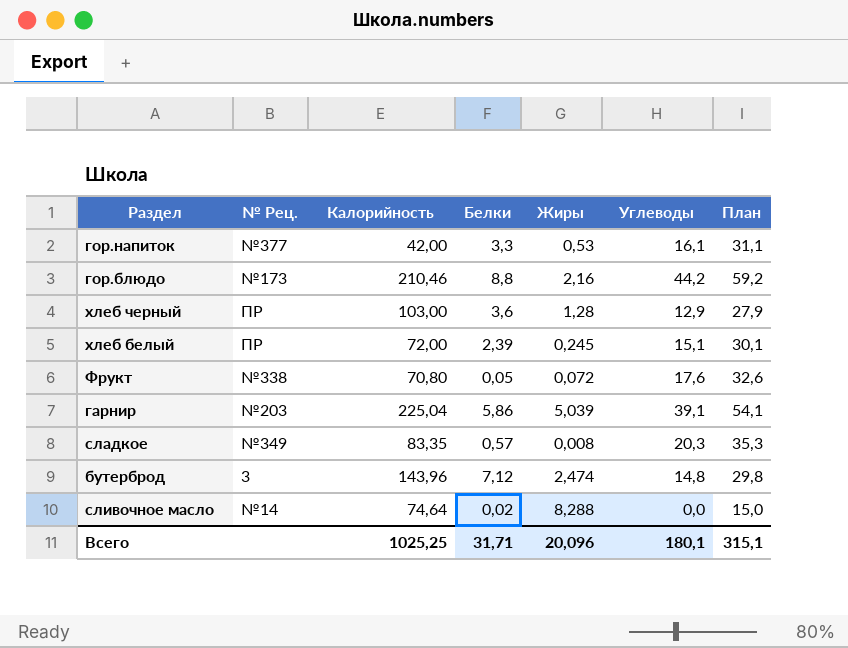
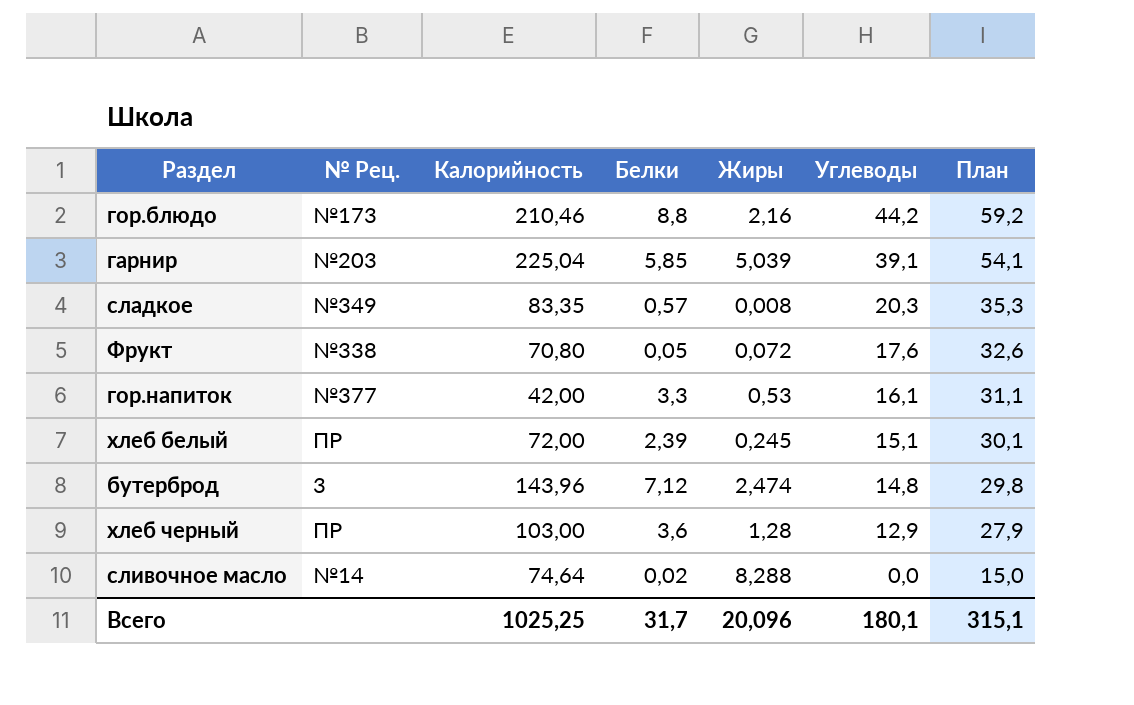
row order: none -> Углеводы descending
гарнир | Белки: 5,86 -> 5,85
Всего | Белки: 31,71 -> 31,7

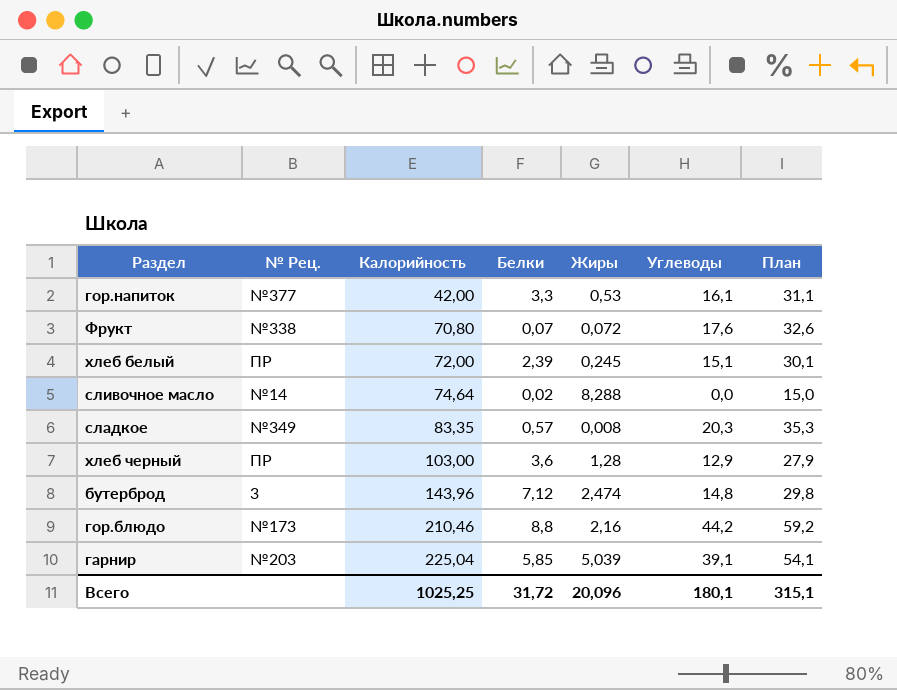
row order: Углеводы descending -> Калорийность ascending
Фрукт | Белки: 0,05 -> 0,07
Всего | Белки: 31,7 -> 31,72

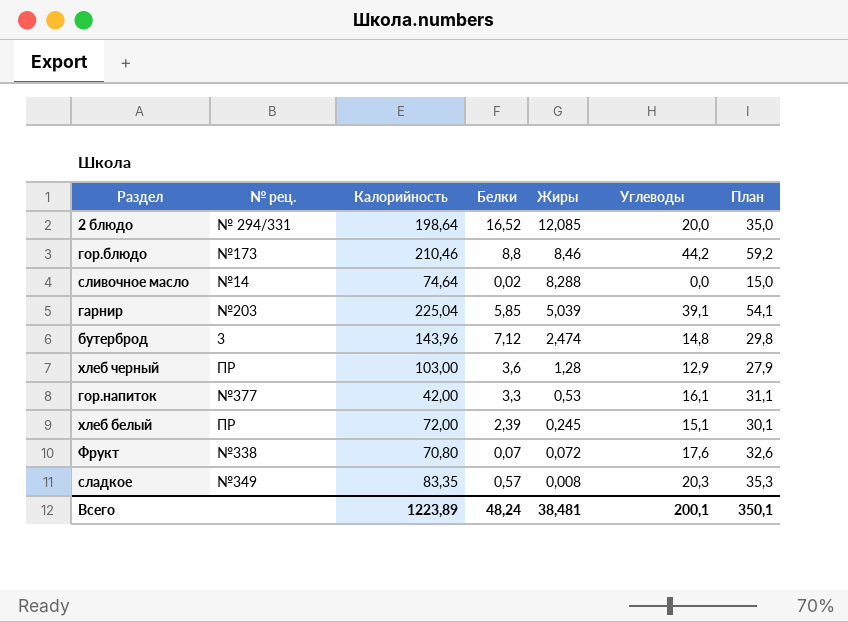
row order: Калорийность ascending -> Жиры descending
column name: № Рец. -> № рец.
row 2 блюдо: none -> № 294/331 | 198,64 | 16,52 | 12,085 | 20,0 | 35,0
гор.блюдо | Жиры: 2,16 -> 8,46
Всего | Калорийность: 1025,25 -> 1223,89
Всего | Белки: 31,72 -> 48,24
Всего | Жиры: 20,096 -> 38,481
Всего | Углеводы: 180,1 -> 200,1
Всего | План: 315,1 -> 350,1

